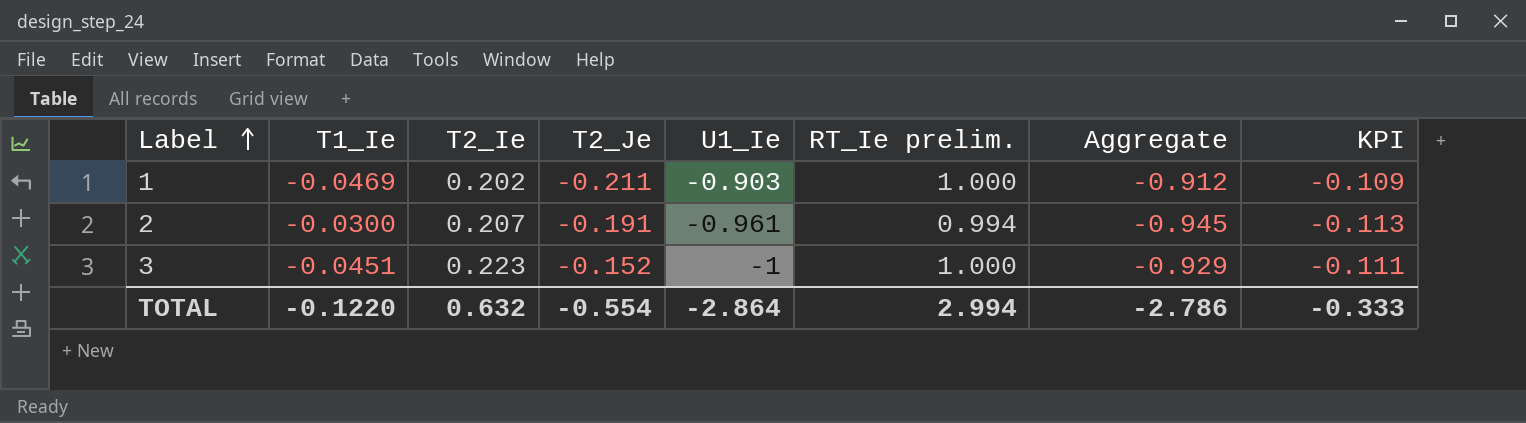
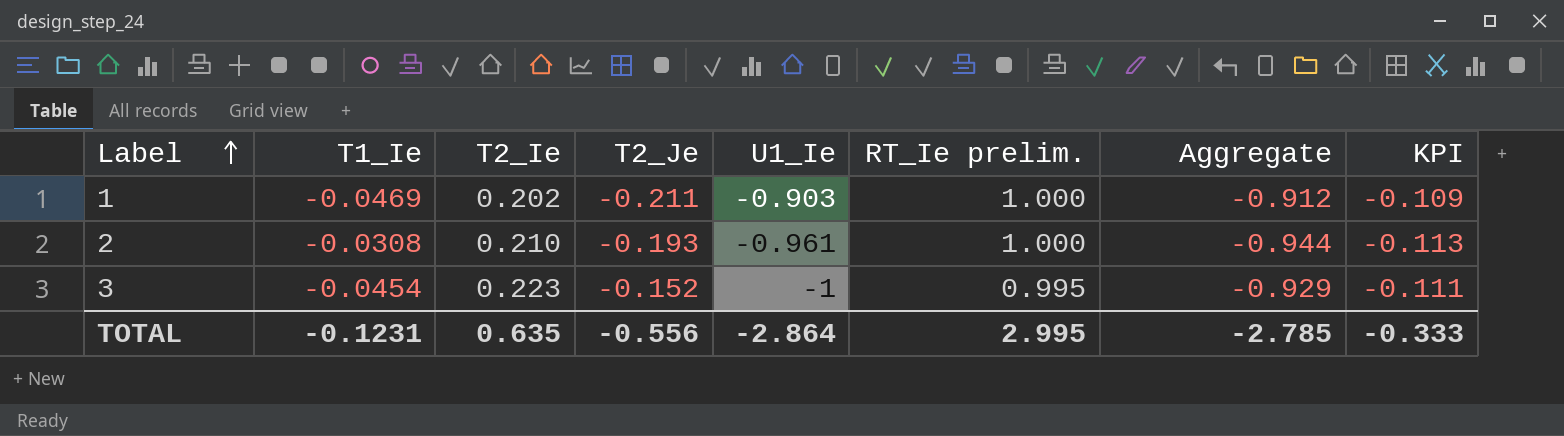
2 | T1_Ie: -0.0300 -> -0.0308
2 | T2_Ie: 0.207 -> 0.210
2 | T2_Je: -0.191 -> -0.193
2 | RT_Ie prelim.: 0.994 -> 1.000
2 | Aggregate: -0.945 -> -0.944
3 | T1_Ie: -0.0451 -> -0.0454
3 | RT_Ie prelim.: 1.000 -> 0.995
TOTAL | T1_Ie: -0.1220 -> -0.1231
TOTAL | T2_Ie: 0.632 -> 0.635
TOTAL | T2_Je: -0.554 -> -0.556
TOTAL | RT_Ie prelim.: 2.994 -> 2.995
TOTAL | Aggregate: -2.786 -> -2.785

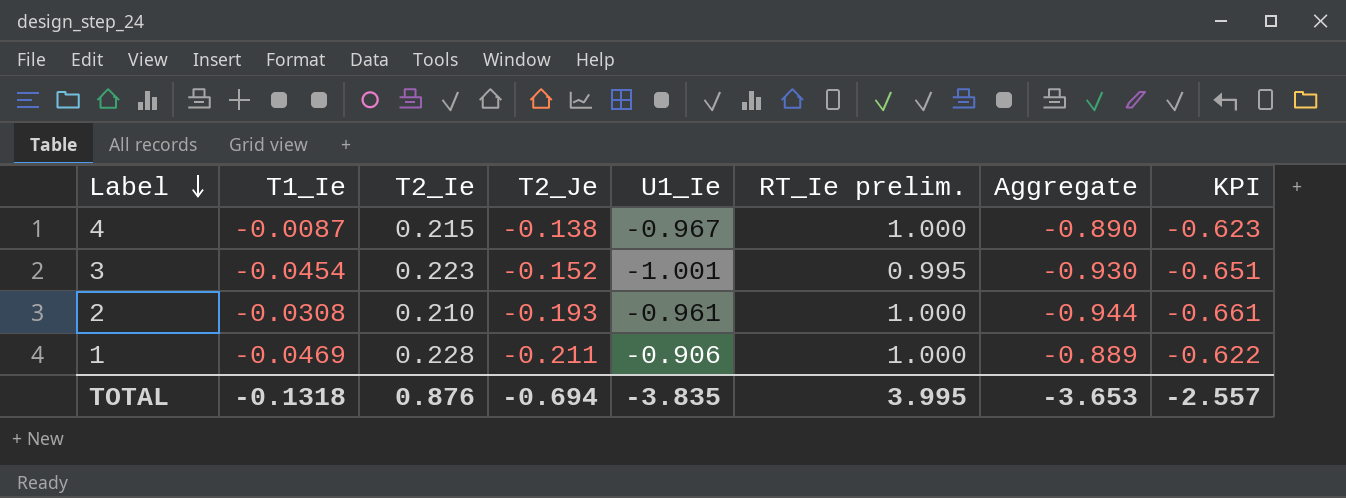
row order: Label ascending -> Label descending
column KPI | formula: [Aggregate] * 0.12 -> [Aggregate] * 0.7
row 4: none -> -0.0087 | 0.215 | -0.138 | -0.967 | 1.000 | -0.890 | -0.623
3 | U1_Ie: -1 -> -1.001
3 | Aggregate: -0.929 -> -0.930
1 | T2_Ie: 0.202 -> 0.228
1 | U1_Ie: -0.903 -> -0.906
1 | Aggregate: -0.912 -> -0.889
TOTAL | T1_Ie: -0.1231 -> -0.1318
TOTAL | T2_Ie: 0.635 -> 0.876
TOTAL | T2_Je: -0.556 -> -0.694
TOTAL | U1_Ie: -2.864 -> -3.835
TOTAL | RT_Ie prelim.: 2.995 -> 3.995
TOTAL | Aggregate: -2.785 -> -3.653
TOTAL | KPI: -0.333 -> -2.557

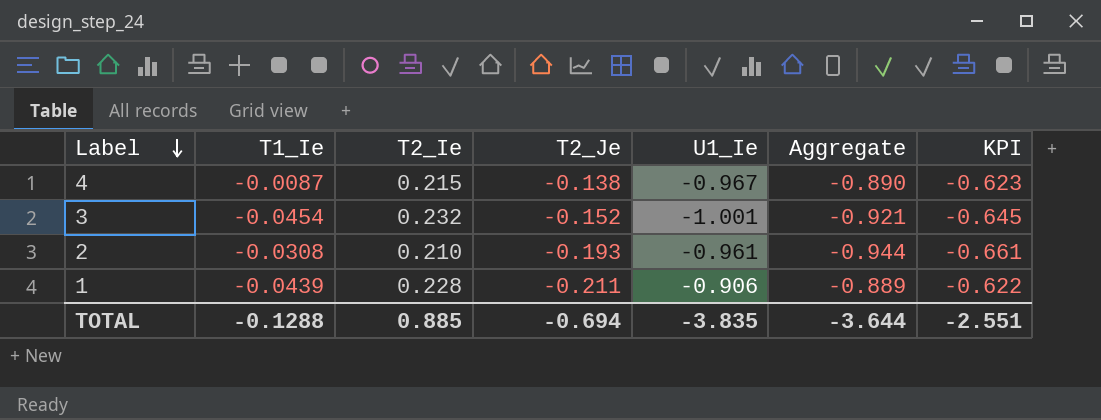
column RT_Ie prelim. | position: 6 -> none
3 | T2_Ie: 0.223 -> 0.232
3 | Aggregate: -0.930 -> -0.921
3 | KPI: -0.651 -> -0.645
1 | T1_Ie: -0.0469 -> -0.0439
TOTAL | T1_Ie: -0.1318 -> -0.1288
TOTAL | T2_Ie: 0.876 -> 0.885
TOTAL | Aggregate: -3.653 -> -3.644
TOTAL | KPI: -2.557 -> -2.551

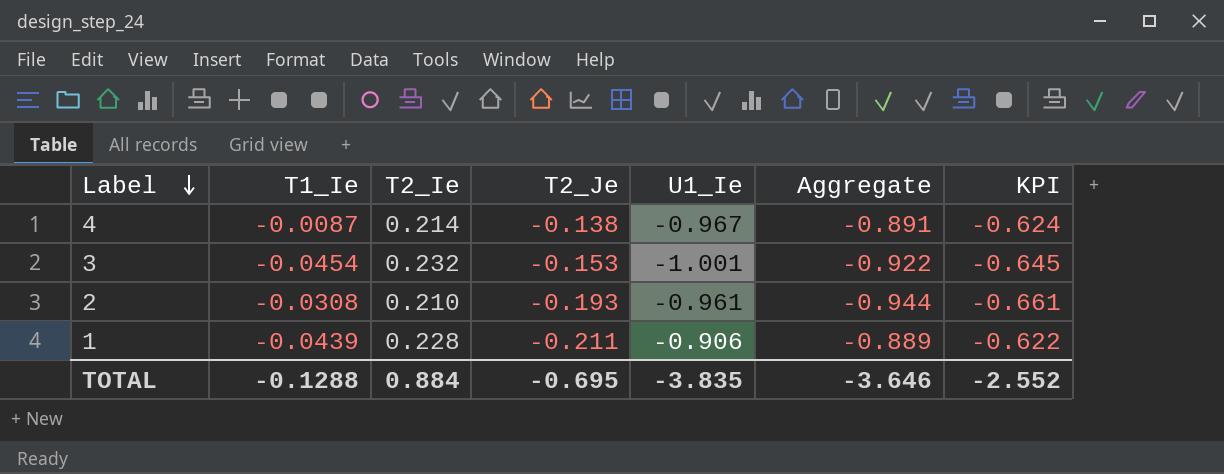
4 | T2_Ie: 0.215 -> 0.214
4 | Aggregate: -0.890 -> -0.891
4 | KPI: -0.623 -> -0.624
3 | T2_Je: -0.152 -> -0.153
3 | Aggregate: -0.921 -> -0.922
TOTAL | T2_Ie: 0.885 -> 0.884
TOTAL | T2_Je: -0.694 -> -0.695
TOTAL | Aggregate: -3.644 -> -3.646
TOTAL | KPI: -2.551 -> -2.552

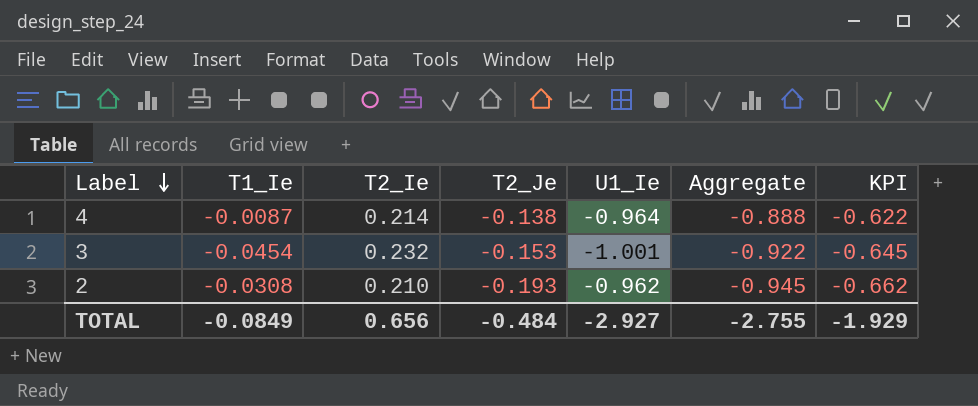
row 1: -0.0439 | 0.228 | -0.211 | -0.906 | -0.889 | -0.622 -> none
4 | U1_Ie: -0.967 -> -0.964
4 | Aggregate: -0.891 -> -0.888
4 | KPI: -0.624 -> -0.622
2 | U1_Ie: -0.961 -> -0.962
2 | Aggregate: -0.944 -> -0.945
2 | KPI: -0.661 -> -0.662
TOTAL | T1_Ie: -0.1288 -> -0.0849
TOTAL | T2_Ie: 0.884 -> 0.656
TOTAL | T2_Je: -0.695 -> -0.484
TOTAL | U1_Ie: -3.835 -> -2.927
TOTAL | Aggregate: -3.646 -> -2.755
TOTAL | KPI: -2.552 -> -1.929

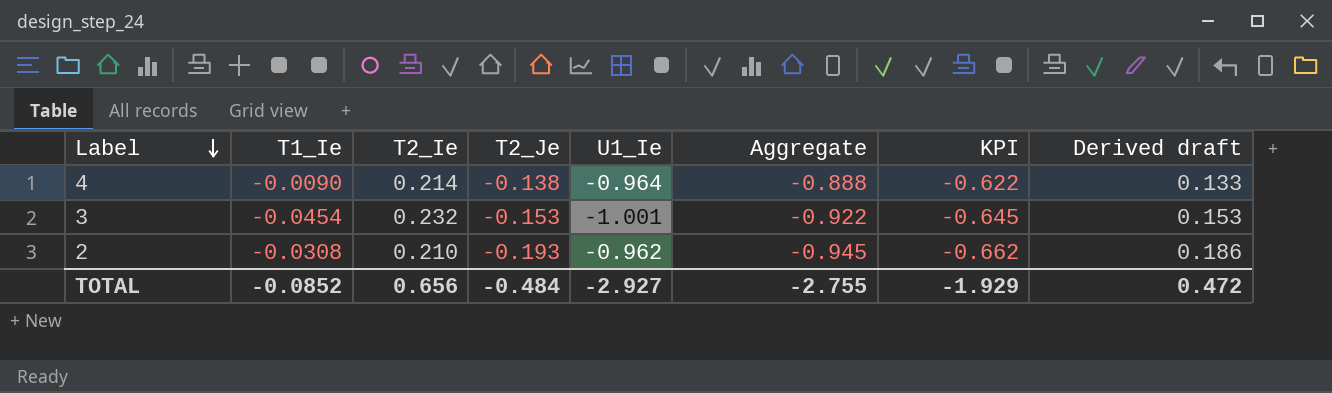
column Derived draft | formula: none -> [T2_Je] * [U1_Ie]
4 | T1_Ie: -0.0087 -> -0.0090
TOTAL | T1_Ie: -0.0849 -> -0.0852

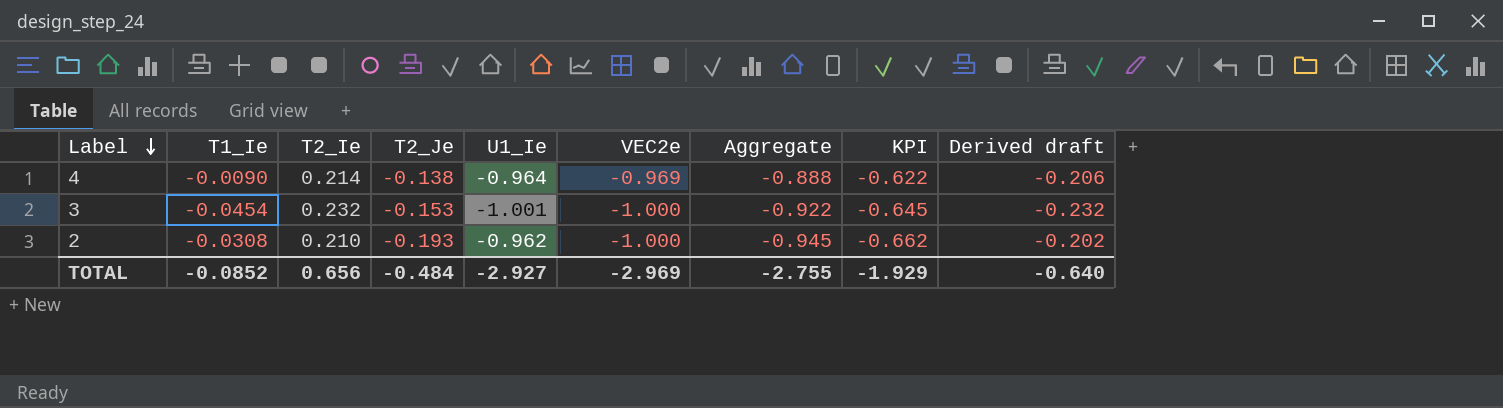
column VEC2e | position: none -> 6
column Derived draft | formula: [T2_Je] * [U1_Ie] -> [T2_Ie] * [U1_Ie]
TOTAL | Derived draft: 0.472 -> -0.640

